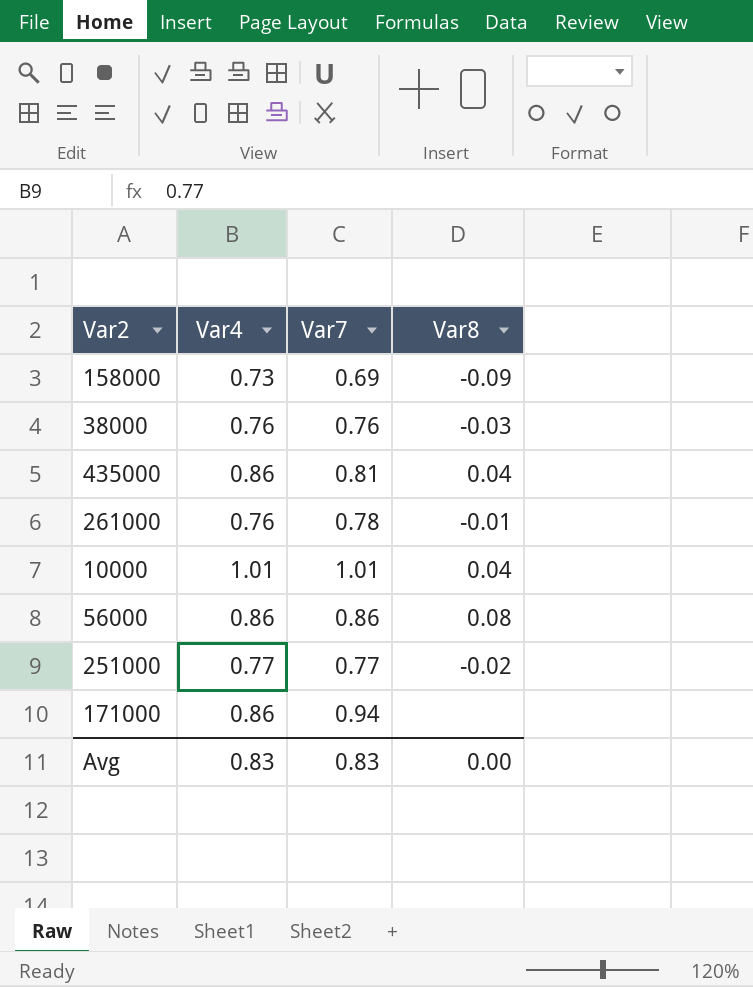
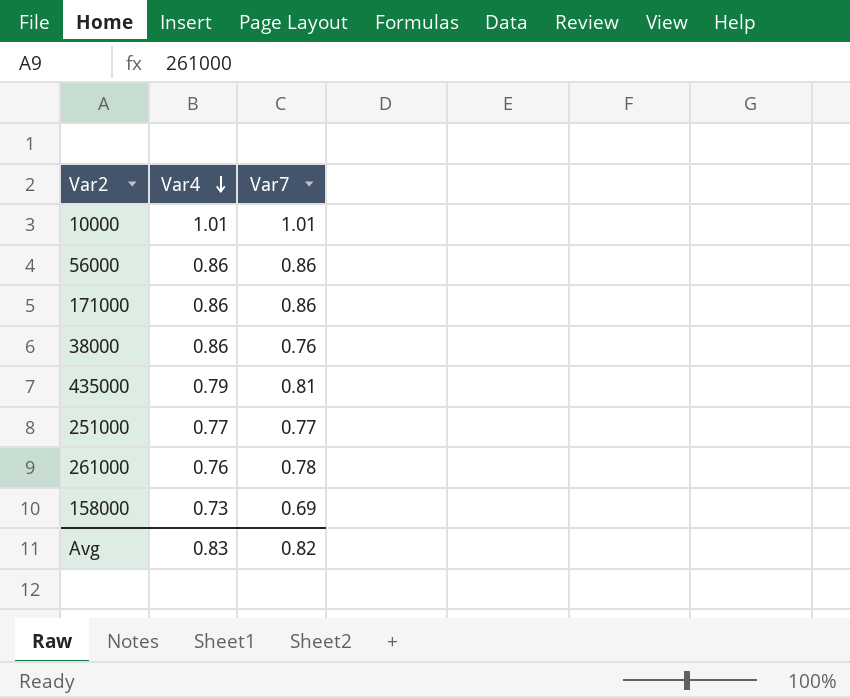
row order: none -> Var4 descending
column Var8 | position: 4 -> none
171000 | Var7: 0.94 -> 0.86
38000 | Var4: 0.76 -> 0.86
435000 | Var4: 0.86 -> 0.79
Avg | Var7: 0.83 -> 0.82

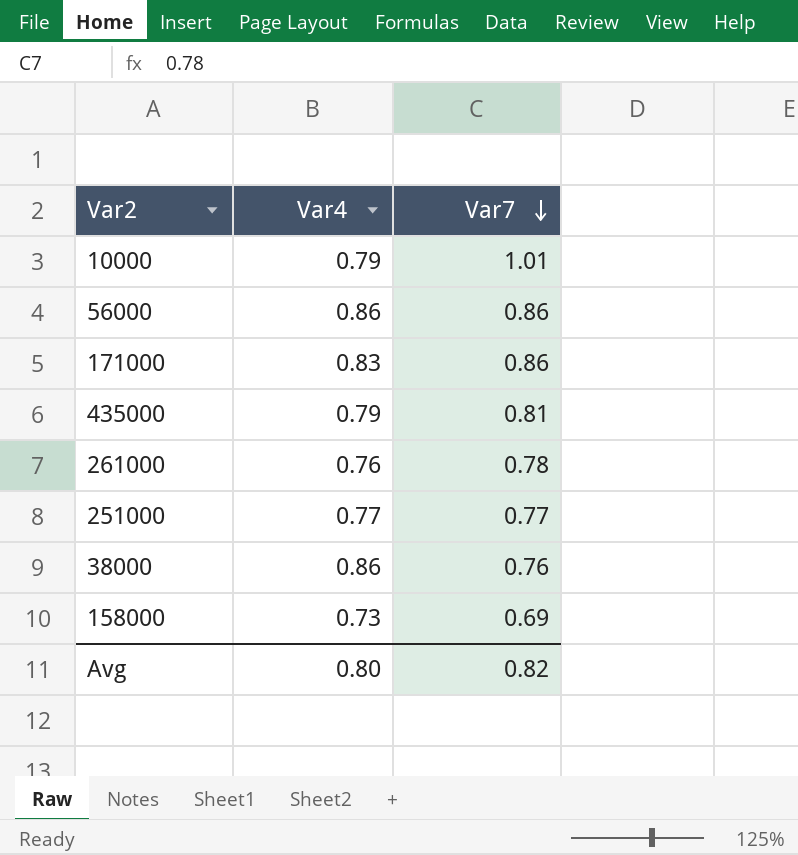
row order: Var4 descending -> Var7 descending
10000 | Var4: 1.01 -> 0.79
171000 | Var4: 0.86 -> 0.83
Avg | Var4: 0.83 -> 0.80

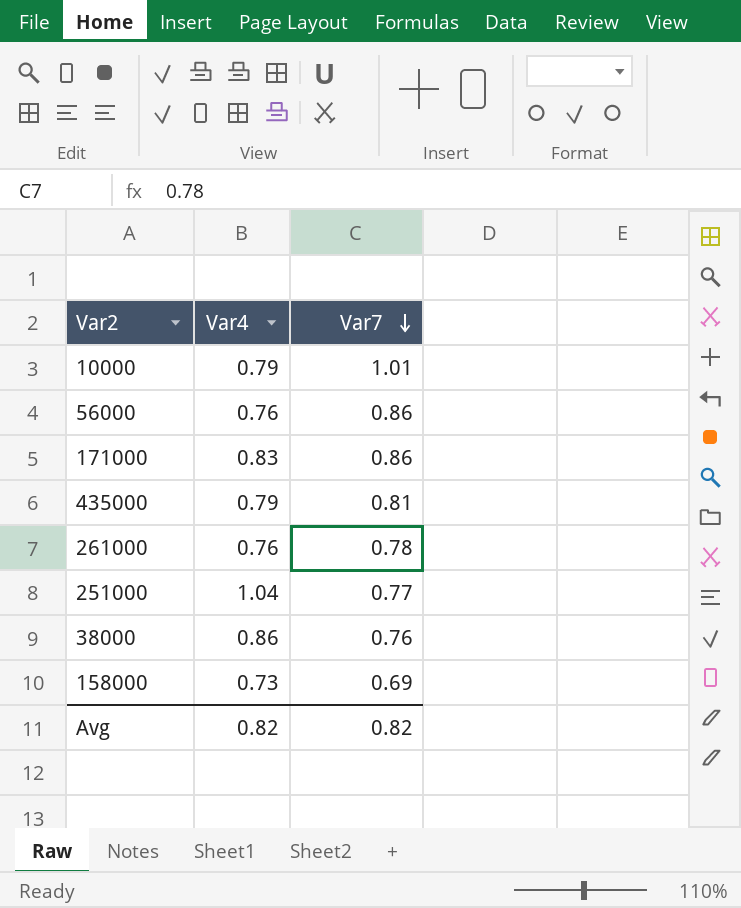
56000 | Var4: 0.86 -> 0.76
251000 | Var4: 0.77 -> 1.04
Avg | Var4: 0.80 -> 0.82

